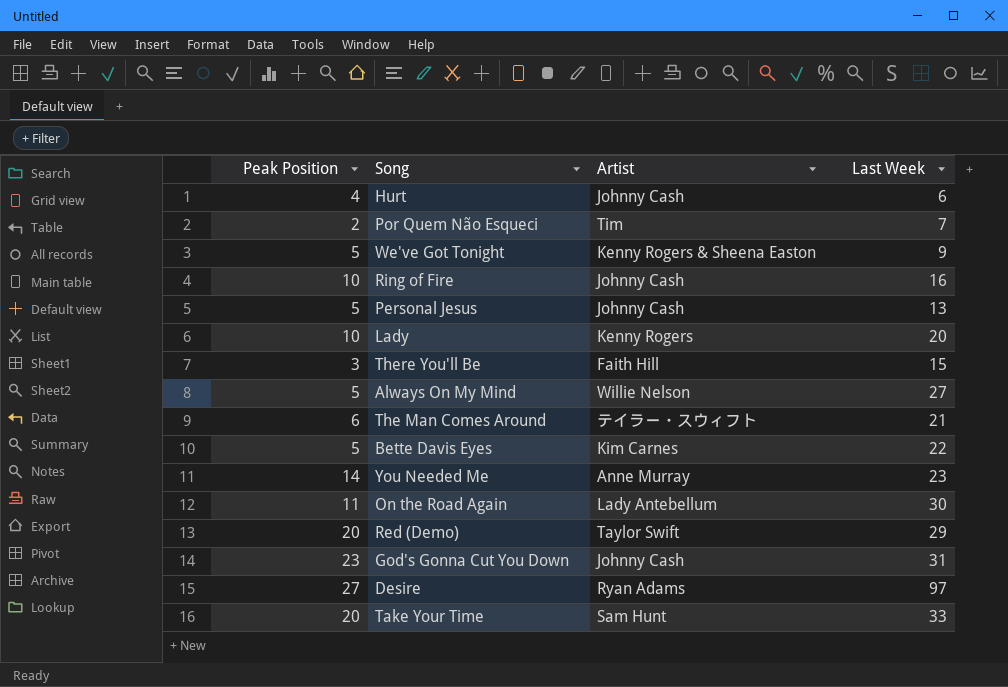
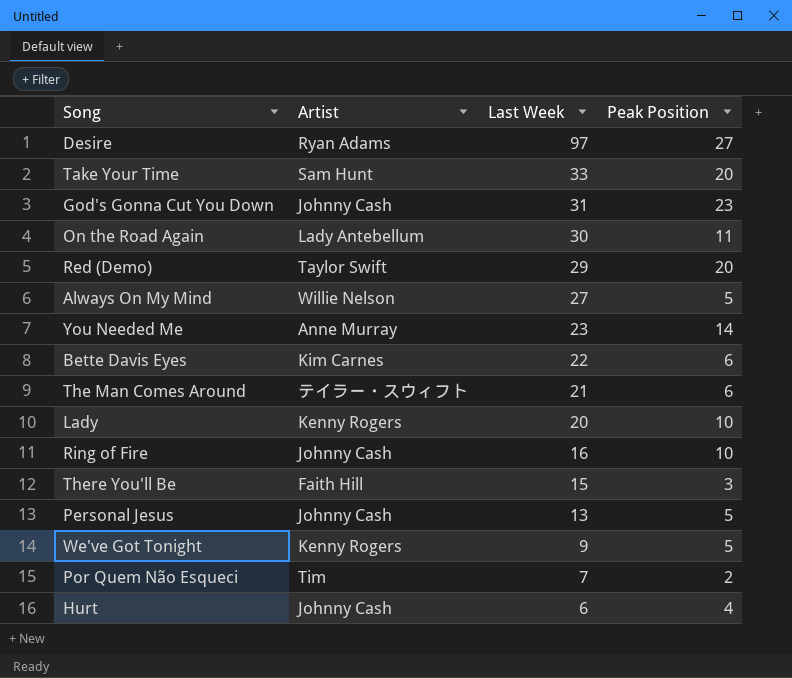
row order: none -> Last Week descending
column Peak Position | position: 1 -> 4
Bette Davis Eyes | Peak Position: 5 -> 6
We've Got Tonight | Artist: Kenny Rogers & Sheena Easton -> Kenny Rogers

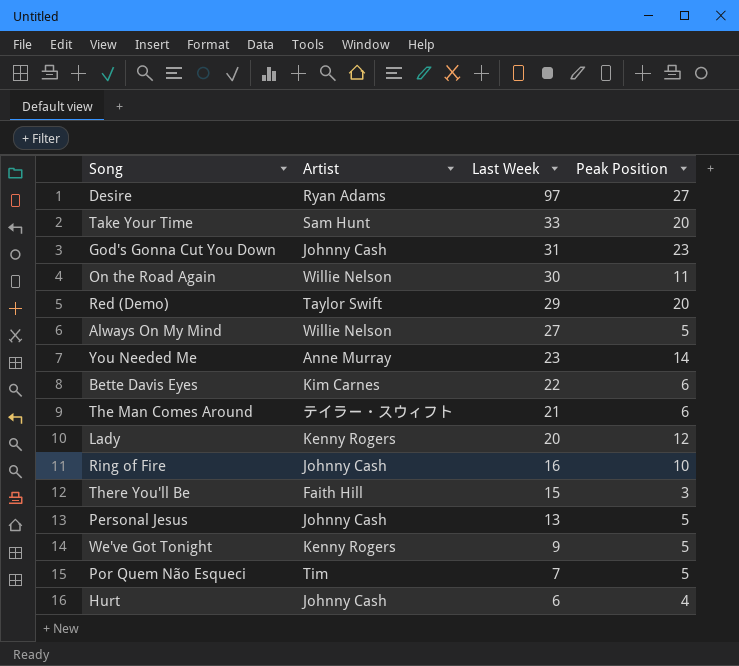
On the Road Again | Artist: Lady Antebellum -> Willie Nelson
Lady | Peak Position: 10 -> 12
Por Quem Não Esqueci | Peak Position: 2 -> 5

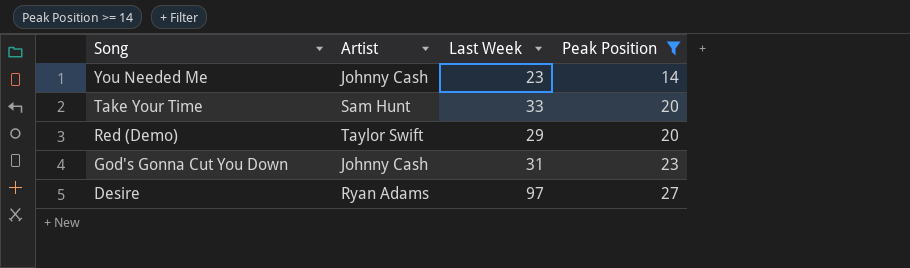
filter: none -> Peak Position >= 14
row order: Last Week descending -> Song descending
You Needed Me | Artist: Anne Murray -> Johnny Cash

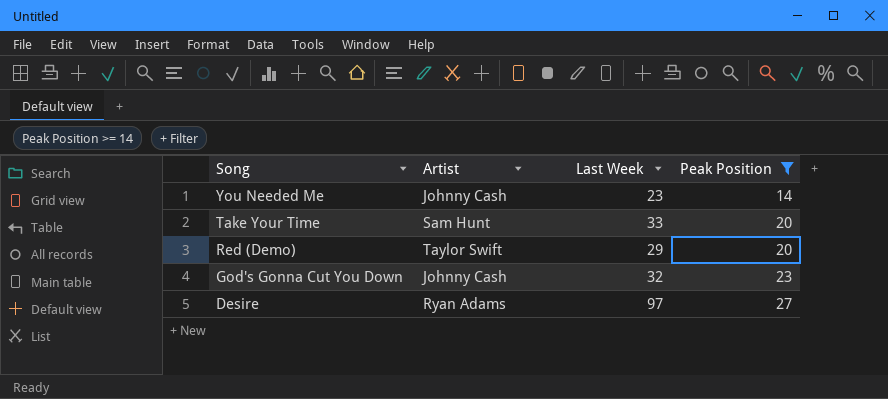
God's Gonna Cut You Down | Last Week: 31 -> 32

